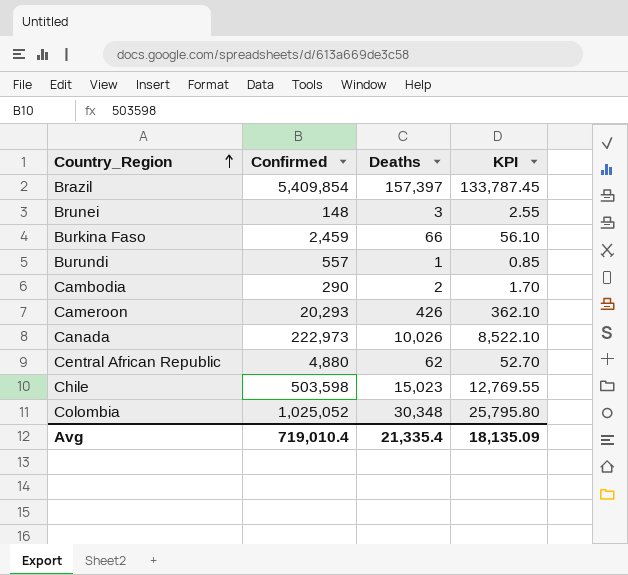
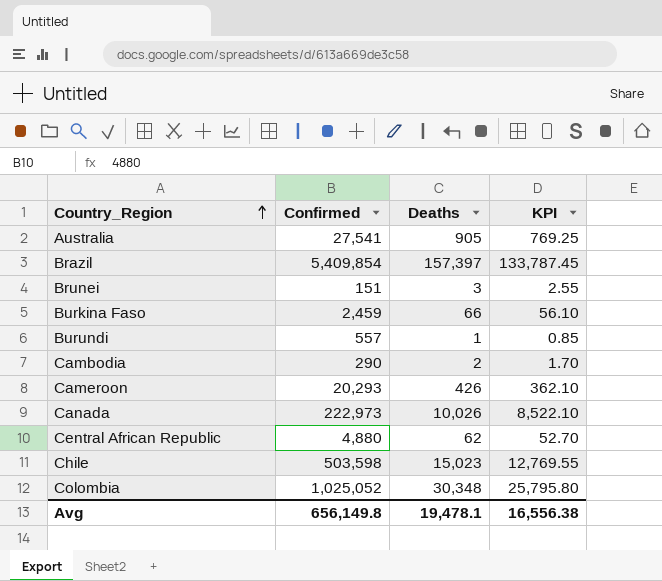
row Australia: none -> 27,541 | 905 | 769.25
Brunei | Confirmed: 148 -> 151
Avg | Confirmed: 719,010.4 -> 656,149.8
Avg | Deaths: 21,335.4 -> 19,478.1
Avg | KPI: 18,135.09 -> 16,556.38

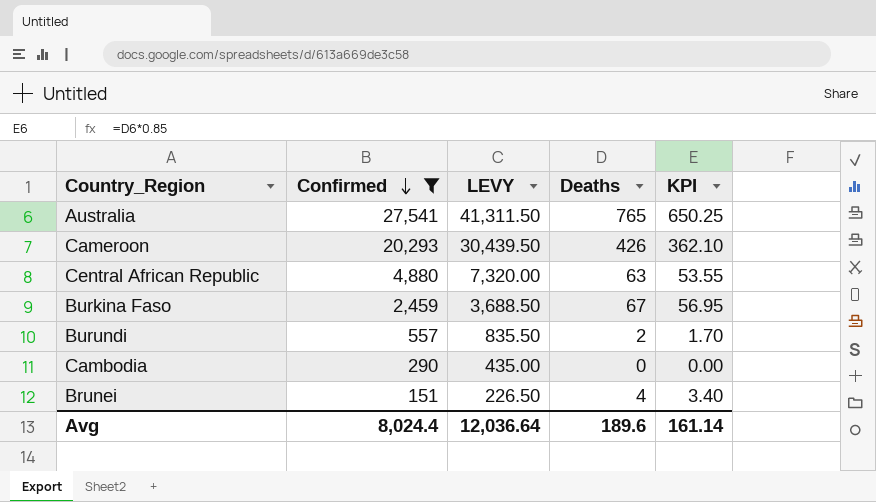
filter: none -> Confirmed <= 27,541
row order: Country_Region ascending -> Confirmed descending
column LEVY | formula: none -> [Confirmed] * 1.5
Australia | Deaths: 905 -> 765
Australia | KPI: 769.25 -> 650.25
Central African Republic | Deaths: 62 -> 63
Central African Republic | KPI: 52.70 -> 53.55
Burkina Faso | Deaths: 66 -> 67
Burkina Faso | KPI: 56.10 -> 56.95
Burundi | Deaths: 1 -> 2
Burundi | KPI: 0.85 -> 1.70
Cambodia | Deaths: 2 -> 0
Cambodia | KPI: 1.70 -> 0.00
Brunei | Deaths: 3 -> 4
Brunei | KPI: 2.55 -> 3.40
Avg | Confirmed: 656,149.8 -> 8,024.4
Avg | Deaths: 19,478.1 -> 189.6
Avg | KPI: 16,556.38 -> 161.14

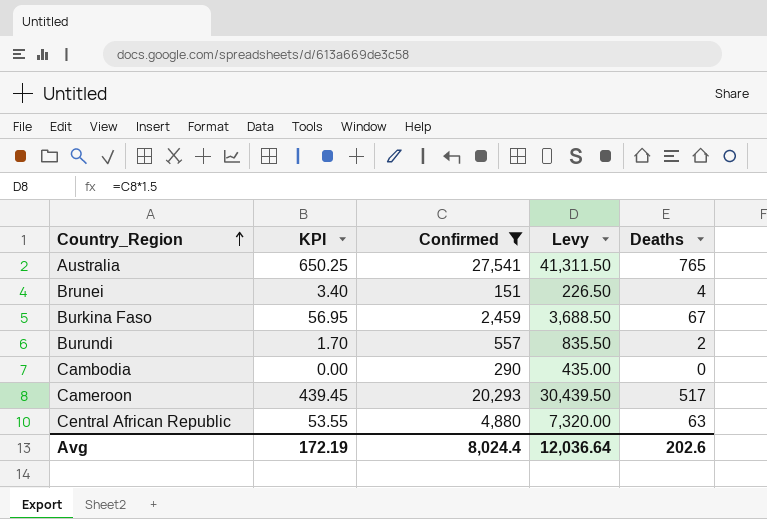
row order: Confirmed descending -> Country_Region ascending
column KPI | position: 5 -> 2
column name: LEVY -> Levy
Cameroon | KPI: 362.10 -> 439.45
Cameroon | Deaths: 426 -> 517
Avg | KPI: 161.14 -> 172.19
Avg | Deaths: 189.6 -> 202.6

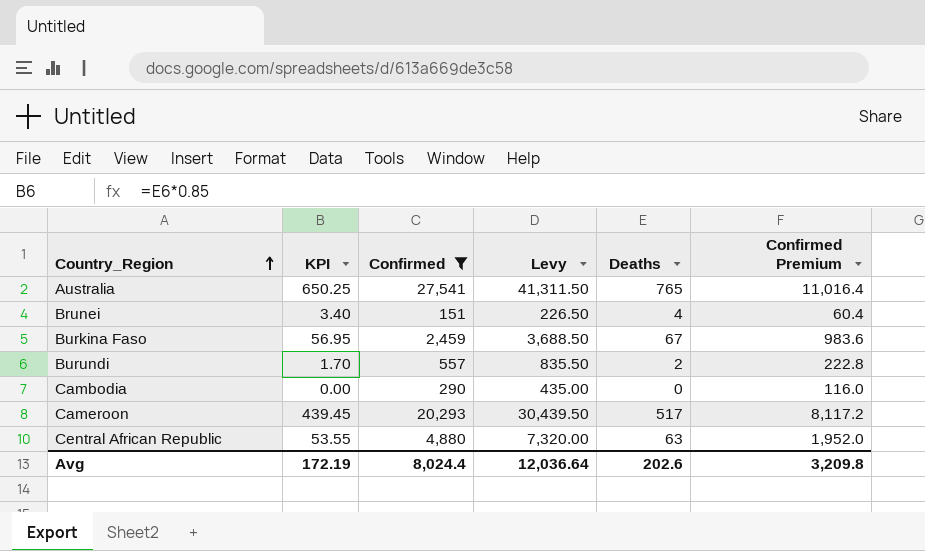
column Confirmed Premium | formula: none -> [Confirmed] * 0.4

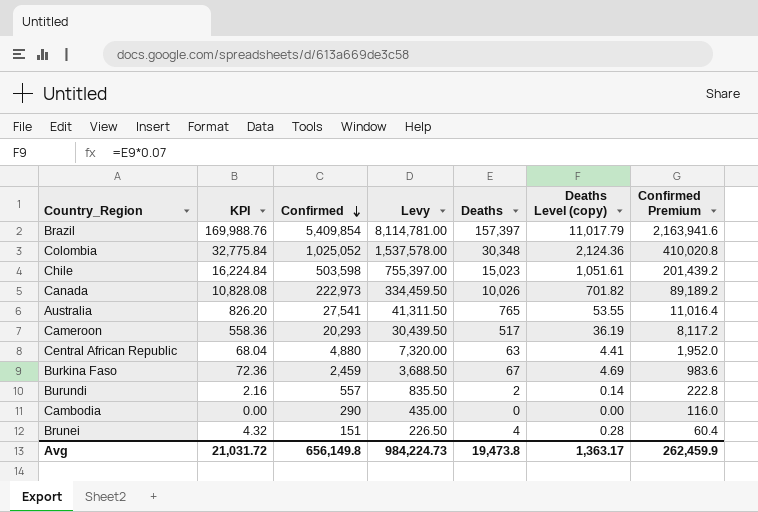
filter: Confirmed <= 27,541 -> none
row order: Country_Region ascending -> Confirmed descending
column KPI | formula: [Deaths] * 0.85 -> [Deaths] * 1.08
column Deaths Level (copy) | formula: none -> [Deaths] * 0.07
Avg | KPI: 172.19 -> 21,031.72
Avg | Confirmed: 8,024.4 -> 656,149.8
Avg | Levy: 12,036.64 -> 984,224.73
Avg | Deaths: 202.6 -> 19,473.8
Avg | Confirmed Premium: 3,209.8 -> 262,459.9

